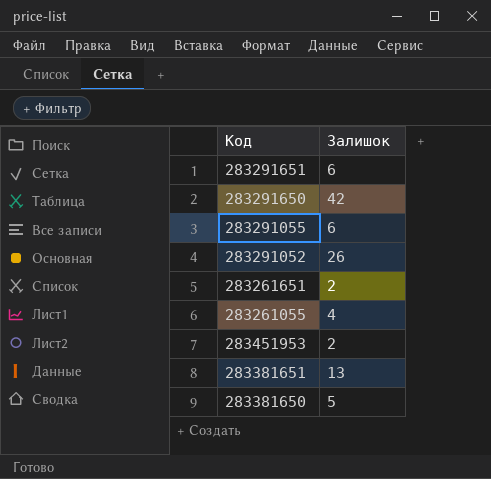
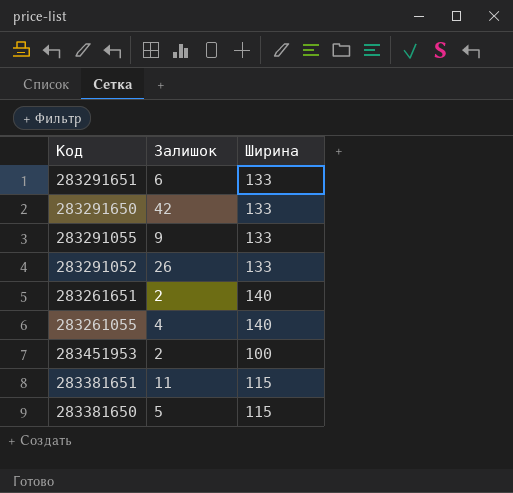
column Ширина | position: none -> 3
283291055 | Залишок: 6 -> 9
283381651 | Залишок: 13 -> 11

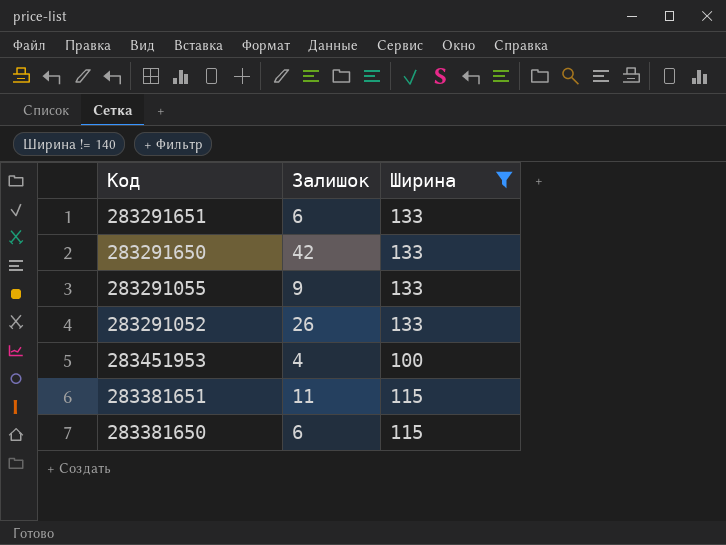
filter: none -> Ширина != 140
283451953 | Залишок: 2 -> 4
283381650 | Залишок: 5 -> 6

